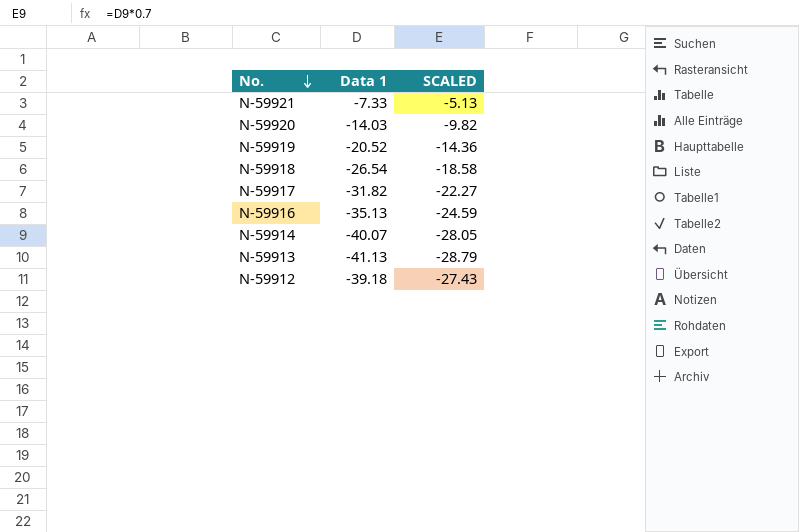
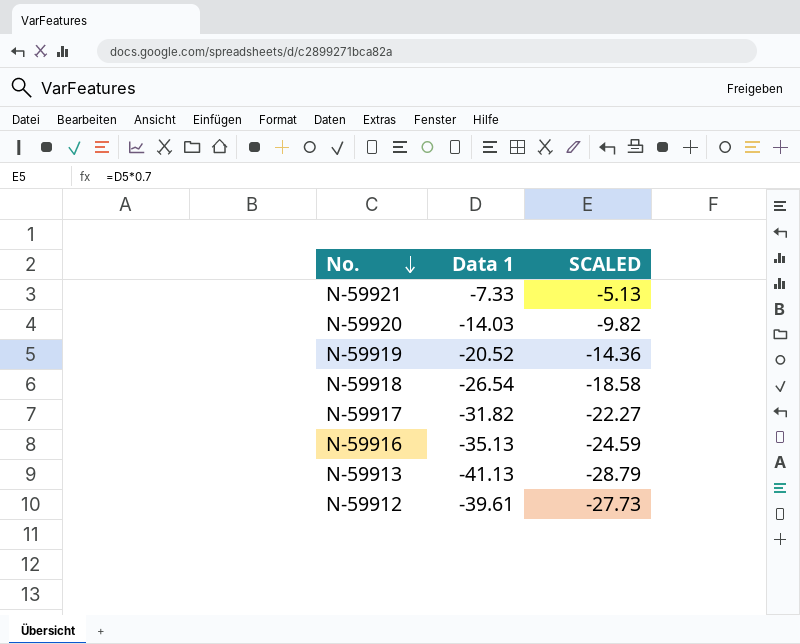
row N-59914: -40.07 | -28.05 -> none
N-59912 | Data 1: -39.18 -> -39.61
N-59912 | SCALED: -27.43 -> -27.73

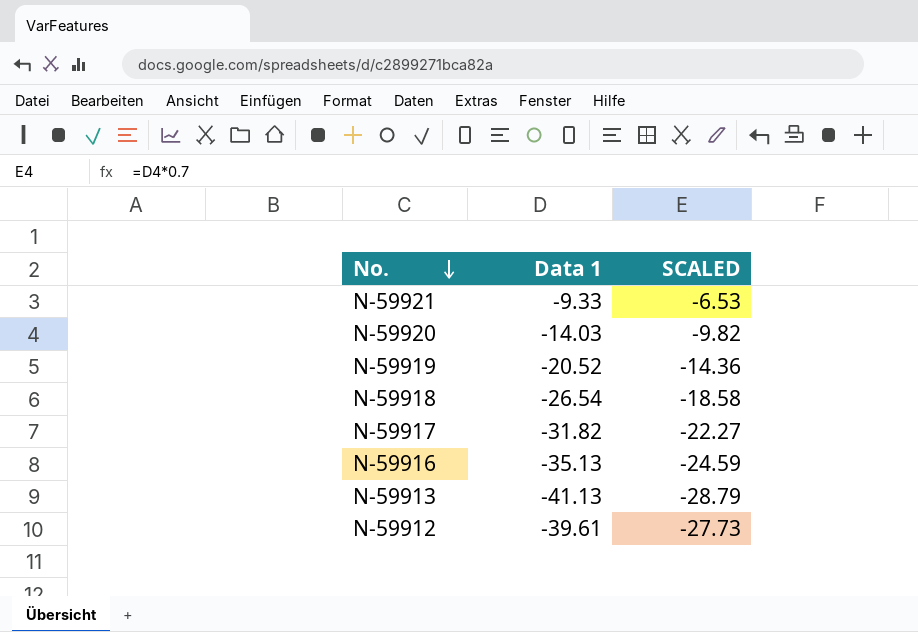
N-59921 | Data 1: -7.33 -> -9.33
N-59921 | SCALED: -5.13 -> -6.53

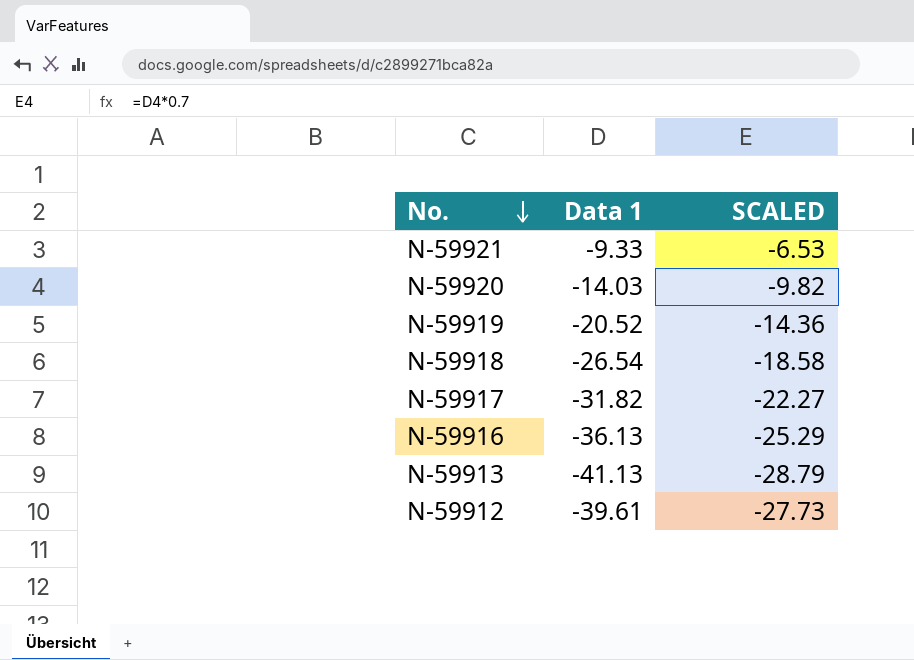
N-59916 | Data 1: -35.13 -> -36.13
N-59916 | SCALED: -24.59 -> -25.29

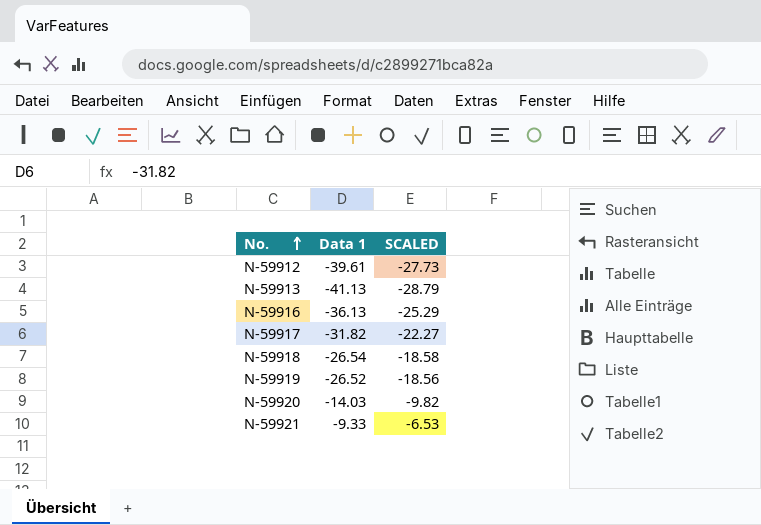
row order: No. descending -> No. ascending
N-59919 | Data 1: -20.52 -> -26.52
N-59919 | SCALED: -14.36 -> -18.56

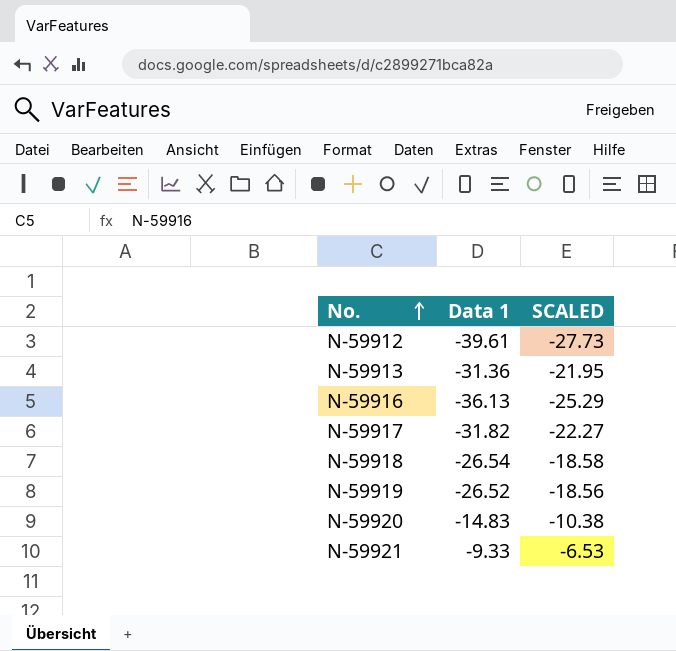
N-59913 | Data 1: -41.13 -> -31.36
N-59913 | SCALED: -28.79 -> -21.95
N-59920 | Data 1: -14.03 -> -14.83
N-59920 | SCALED: -9.82 -> -10.38

